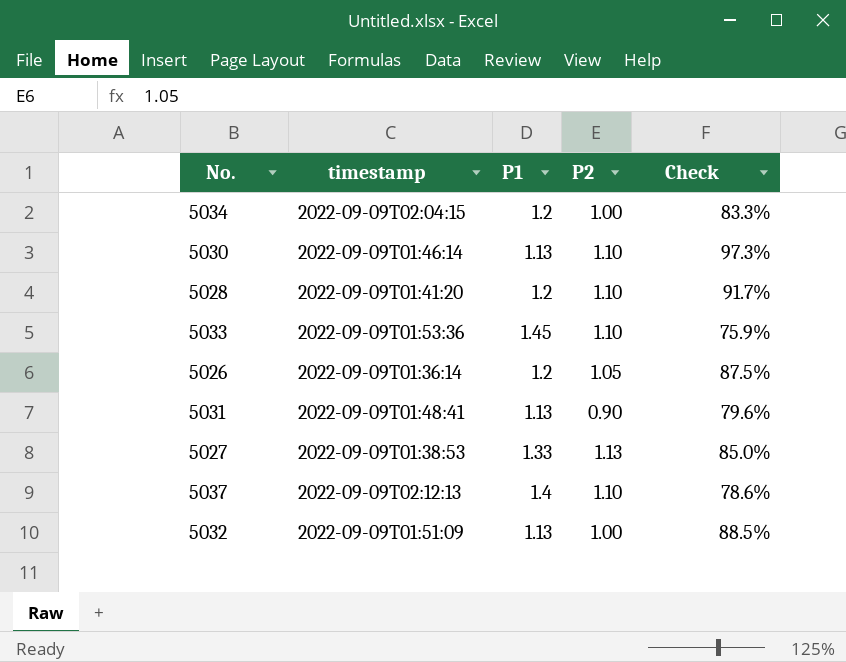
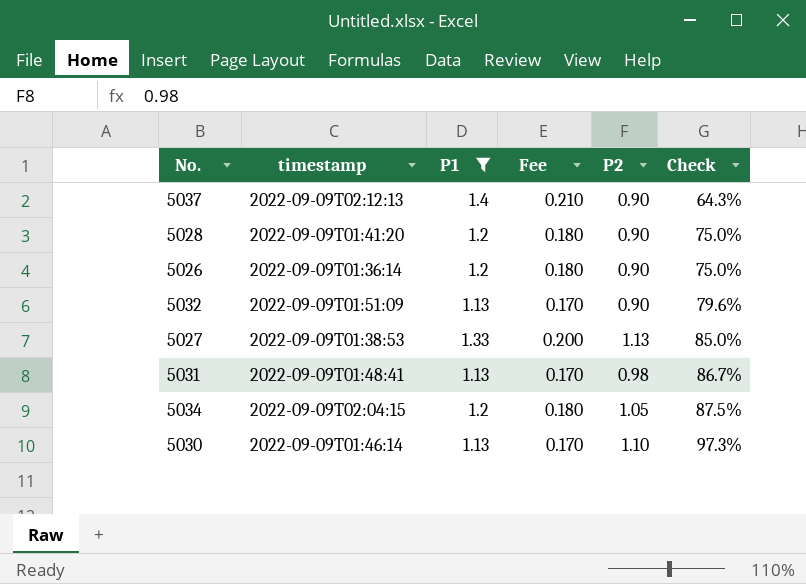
filter: none -> P1 != 1.45
row order: none -> Check ascending
column Fee | formula: none -> [P1] * 0.15
5037 | P2: 1.10 -> 0.90
5037 | Check: 78.6% -> 64.3%
5028 | P2: 1.10 -> 0.90
5028 | Check: 91.7% -> 75.0%
5026 | P2: 1.05 -> 0.90
5026 | Check: 87.5% -> 75.0%
5032 | P2: 1.00 -> 0.90
5032 | Check: 88.5% -> 79.6%
5031 | P2: 0.90 -> 0.98
5031 | Check: 79.6% -> 86.7%
5034 | P2: 1.00 -> 1.05
5034 | Check: 83.3% -> 87.5%

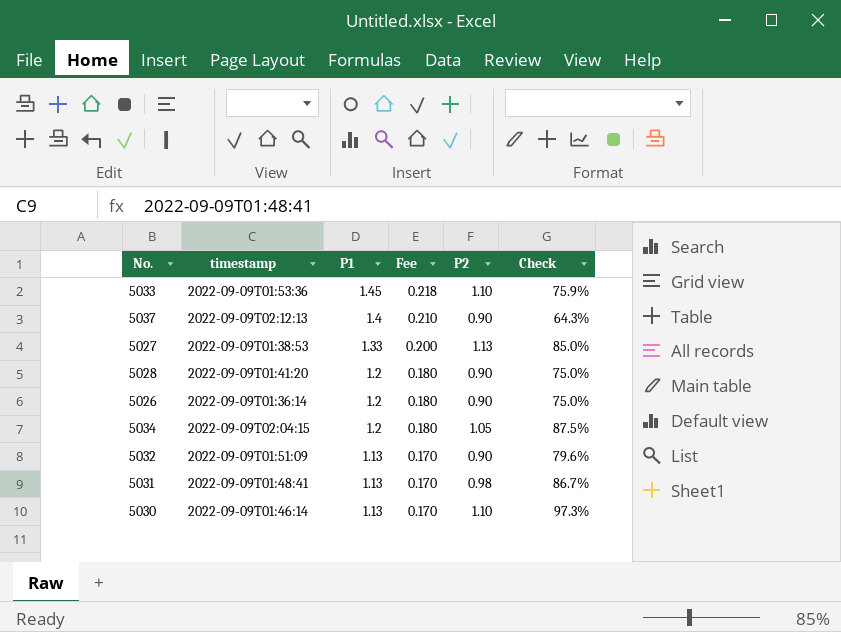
filter: P1 != 1.45 -> none
row order: Check ascending -> P1 descending

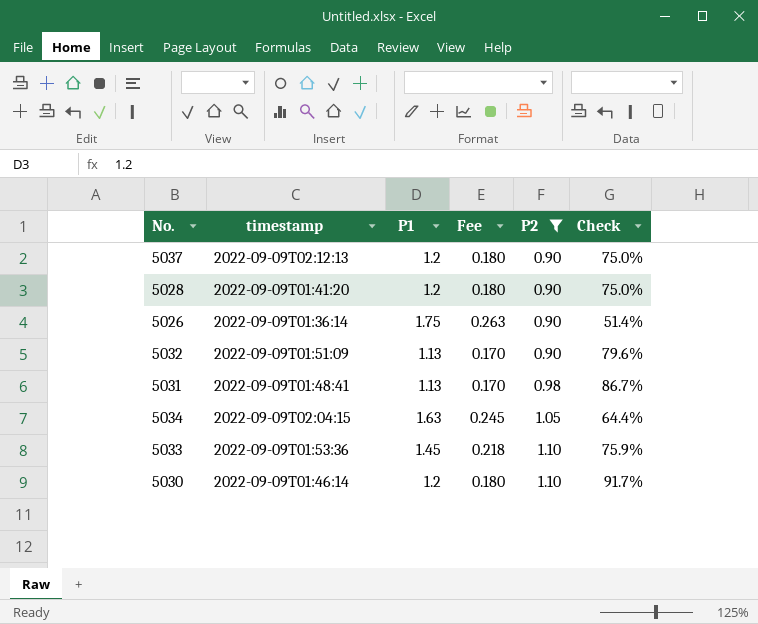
filter: none -> P2 != 1.13
row order: P1 descending -> P2 ascending
5037 | P1: 1.4 -> 1.2
5037 | Fee: 0.210 -> 0.180
5037 | Check: 64.3% -> 75.0%
5026 | P1: 1.2 -> 1.75
5026 | Fee: 0.180 -> 0.263
5026 | Check: 75.0% -> 51.4%
5034 | P1: 1.2 -> 1.63
5034 | Fee: 0.180 -> 0.245
5034 | Check: 87.5% -> 64.4%
5030 | P1: 1.13 -> 1.2
5030 | Fee: 0.170 -> 0.180
5030 | Check: 97.3% -> 91.7%

